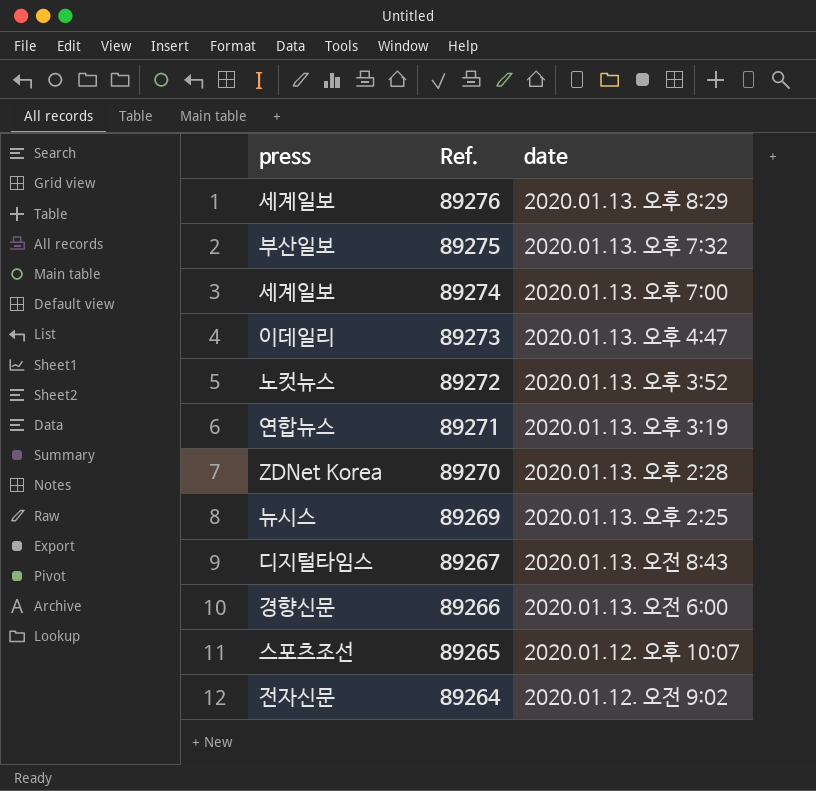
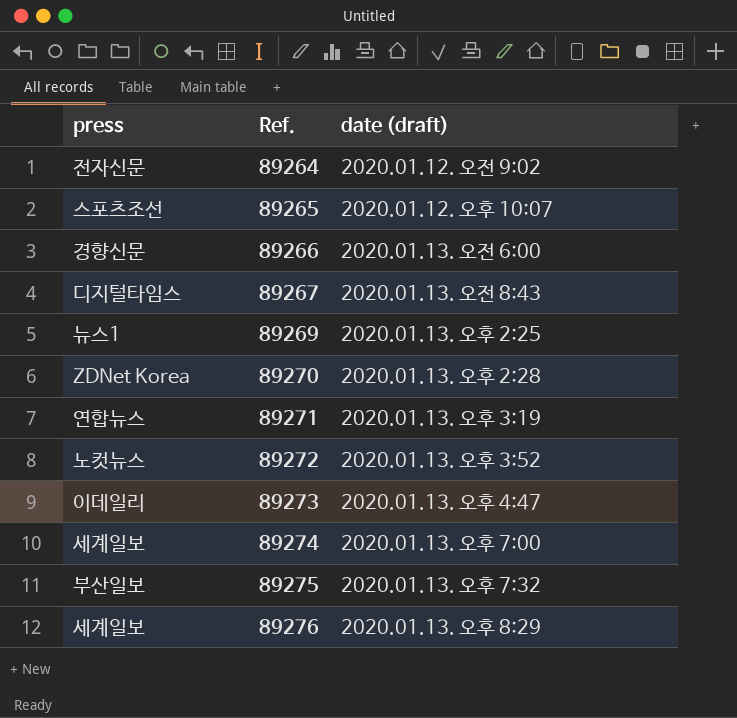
row order: Ref. descending -> Ref. ascending
column name: date -> date (draft)
89269 | press: 뉴시스 -> 뉴스1

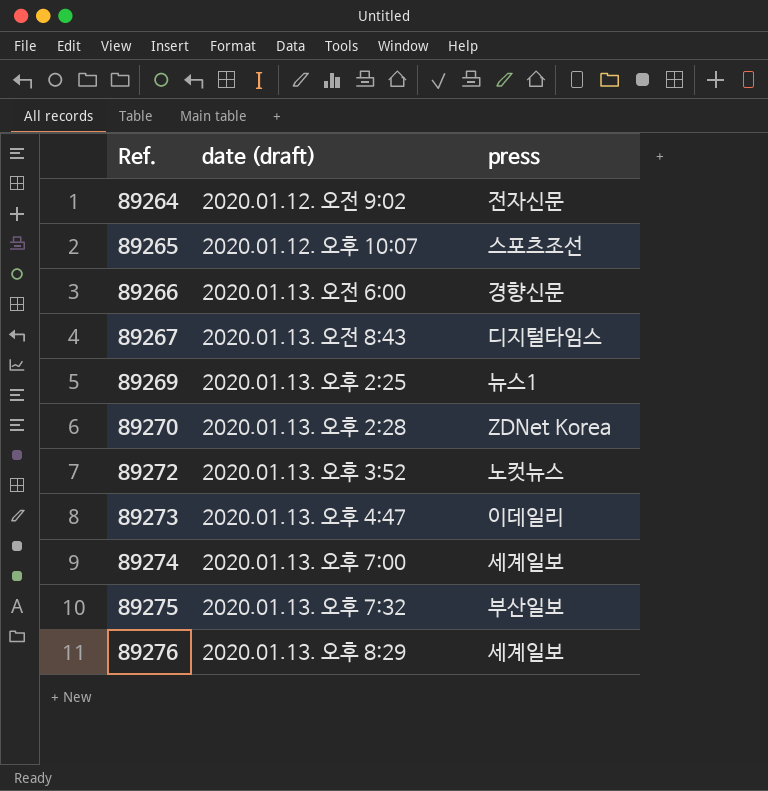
column press | position: 1 -> 3
row 89271: 연합뉴스 | 2020.01.13. 오후 3:19 -> none

